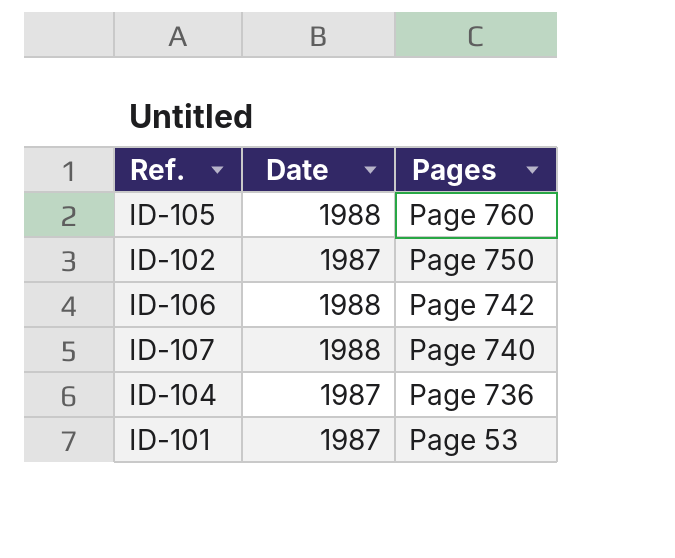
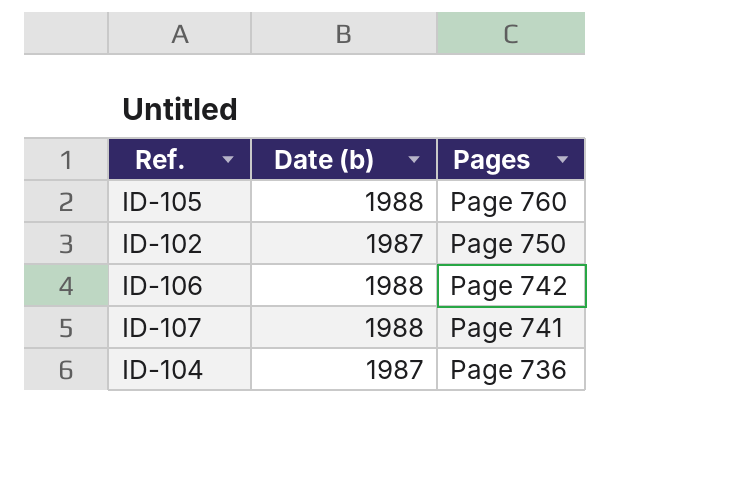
column name: Date -> Date (b)
row ID-101: 1987 | Page 53 -> none
ID-107 | Pages: Page 740 -> Page 741

